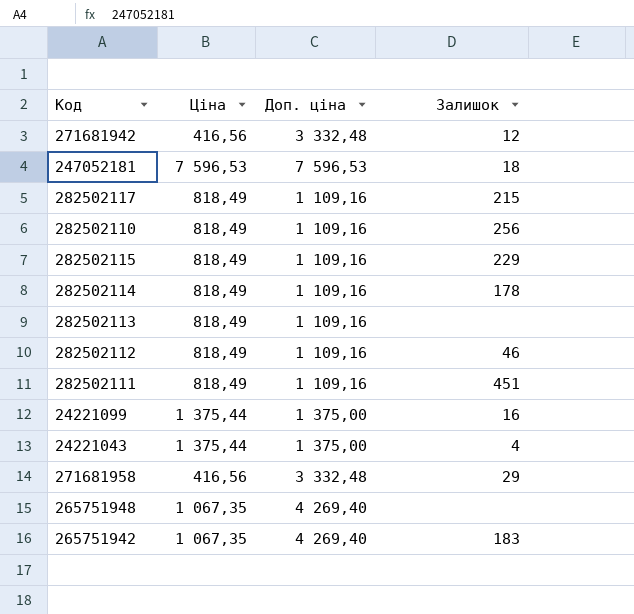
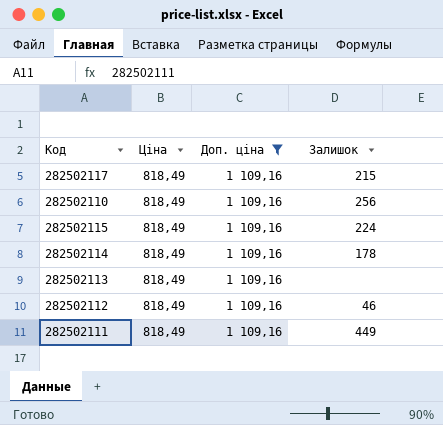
filter: none -> Доп. ціна = 1 109,16
282502115 | Залишок: 229 -> 224
282502111 | Залишок: 451 -> 449

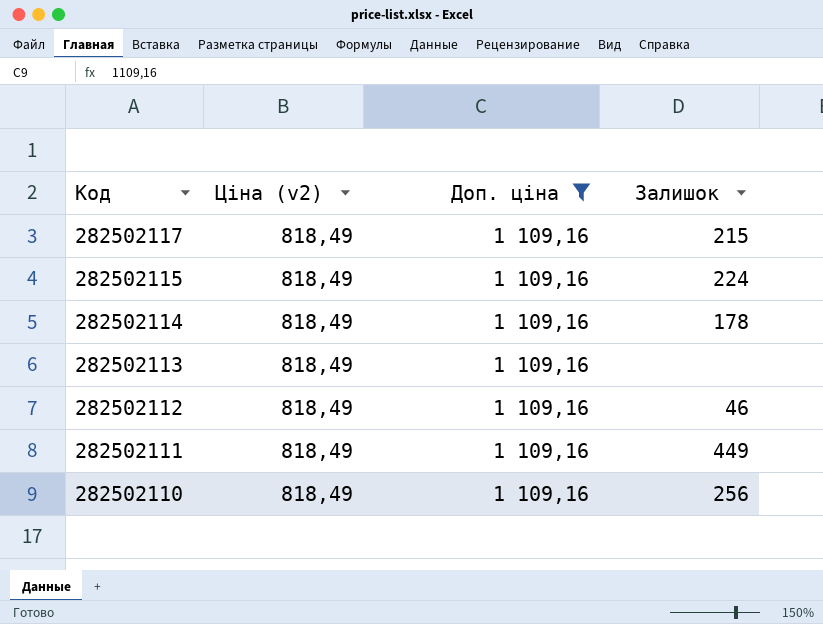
row order: none -> Код descending
column name: Ціна -> Ціна (v2)

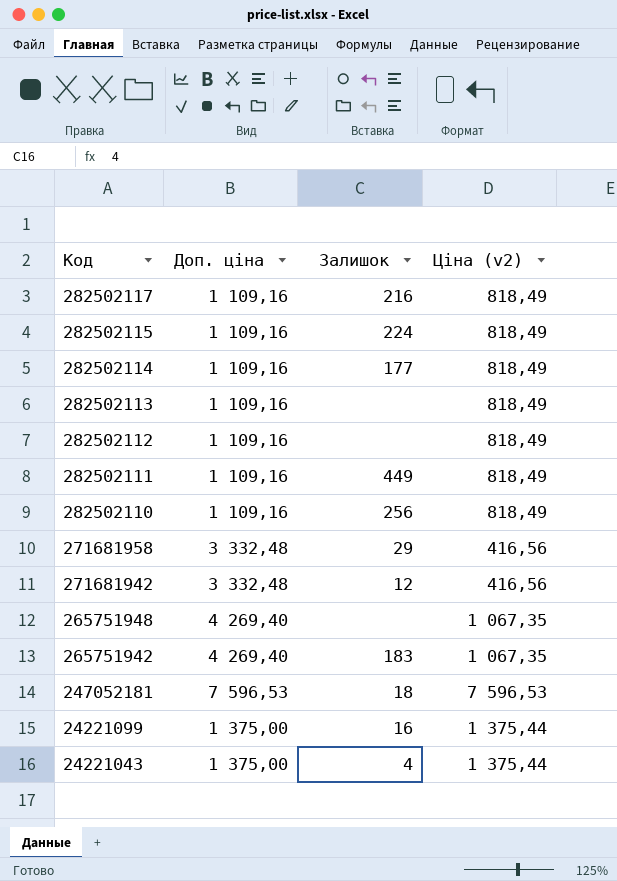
filter: Доп. ціна = 1 109,16 -> none
column Ціна (v2) | position: 2 -> 4
282502117 | Залишок: 215 -> 216
282502114 | Залишок: 178 -> 177
282502112 | Залишок: 46 -> none

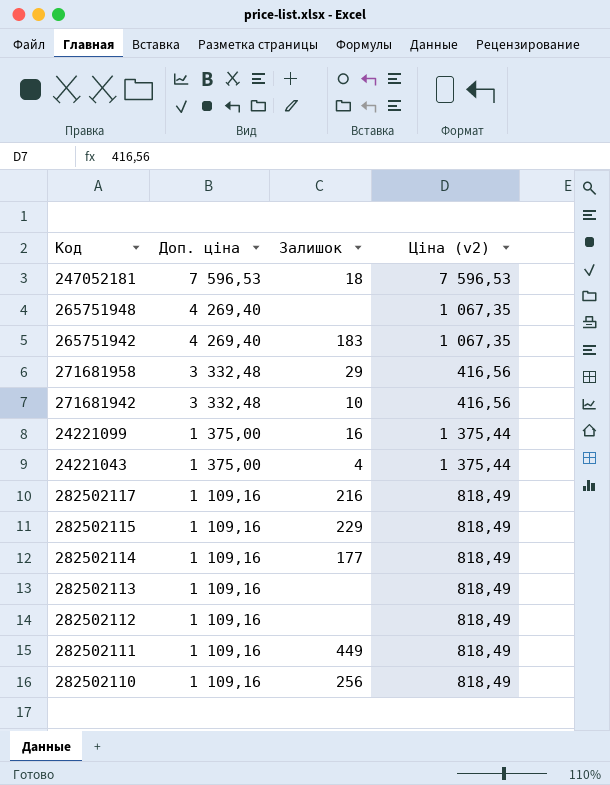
row order: Код descending -> Доп. ціна descending
271681942 | Залишок: 12 -> 10
282502115 | Залишок: 224 -> 229

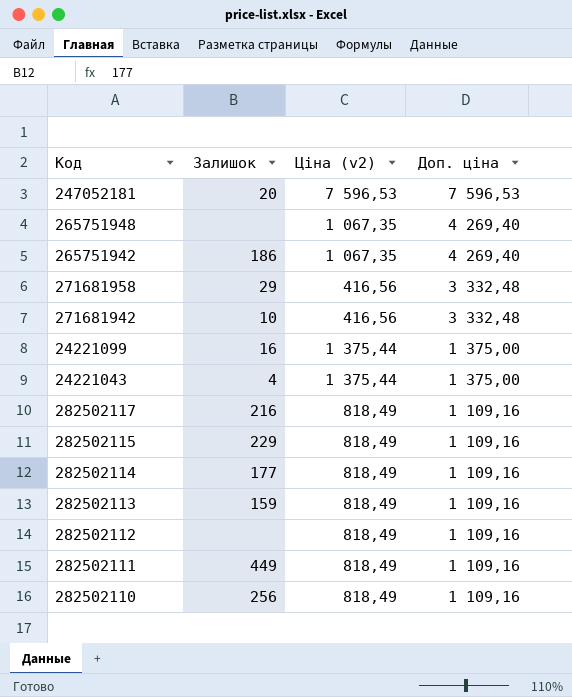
column Доп. ціна | position: 2 -> 4
247052181 | Залишок: 18 -> 20
265751942 | Залишок: 183 -> 186
282502113 | Залишок: none -> 159

